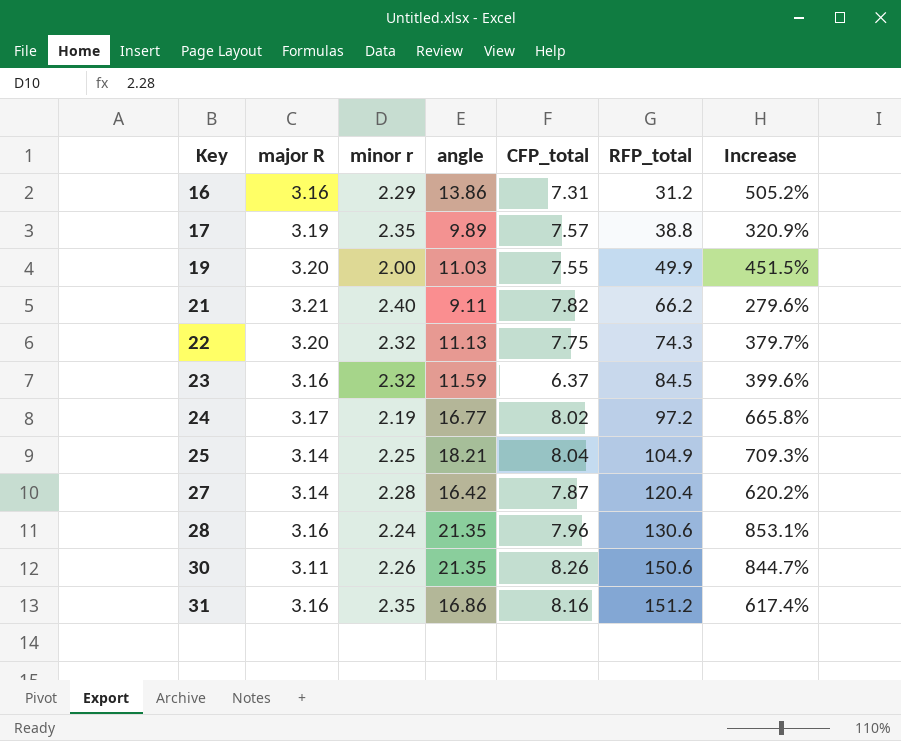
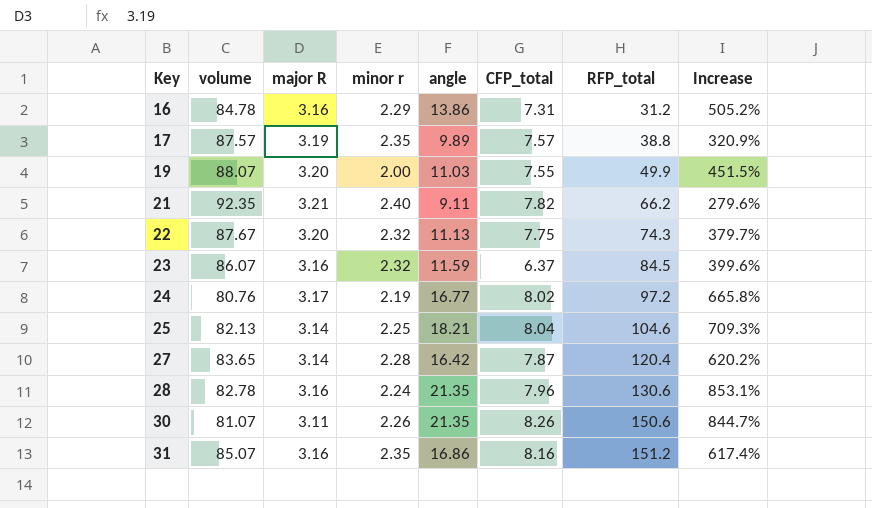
column volume | position: none -> 2
25 | RFP_total: 104.9 -> 104.6

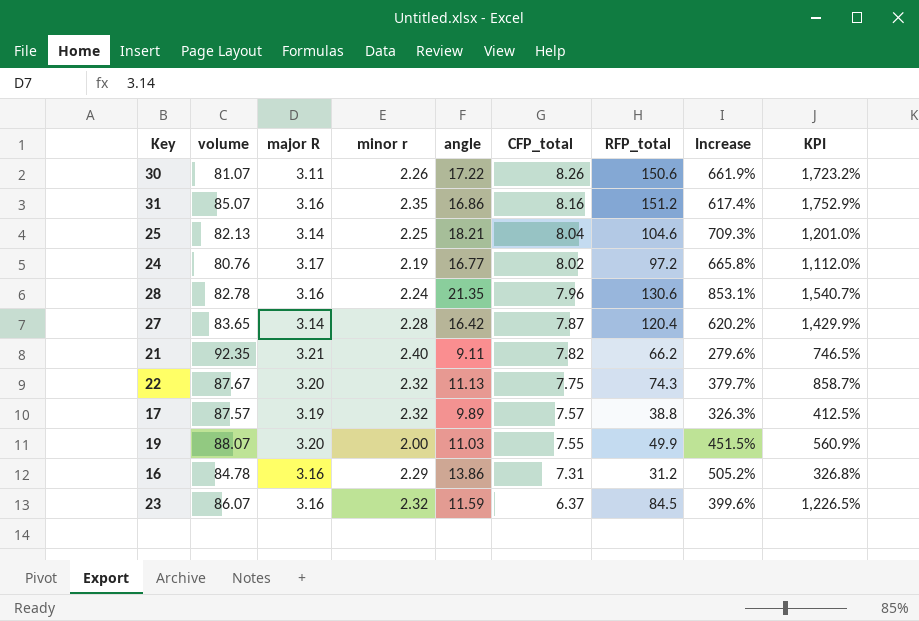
row order: Key ascending -> CFP_total descending
column KPI | formula: none -> ([RFP_total] - [CFP_total]) / [CFP_total]
30 | angle: 21.35 -> 17.22
30 | Increase: 844.7% -> 661.9%
17 | minor r: 2.35 -> 2.32
17 | Increase: 320.9% -> 326.3%

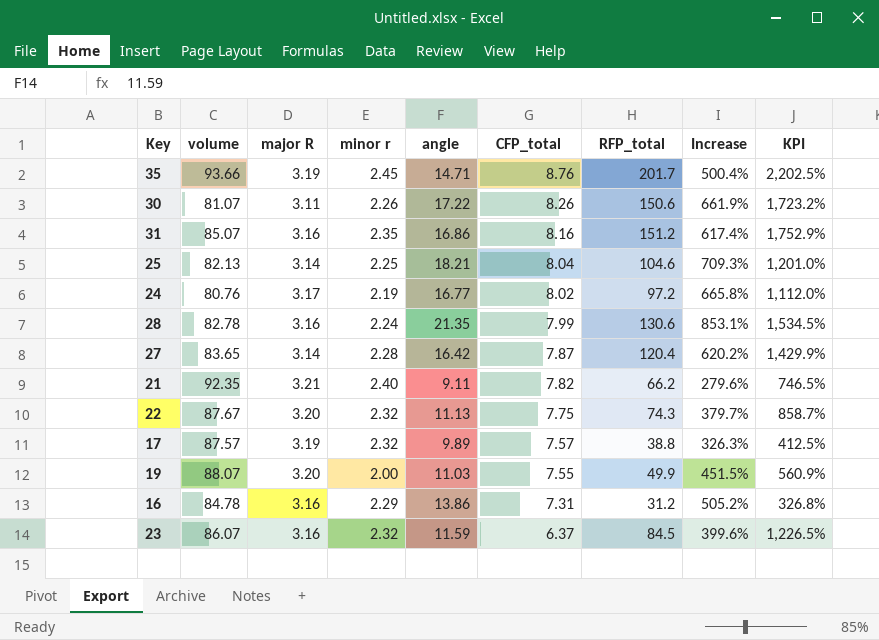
row 35: none -> 93.66 | 3.19 | 2.45 | 14.71 | 8.76 | 201.7 | 500.4% | 2,202.5%
28 | CFP_total: 7.96 -> 7.99
28 | KPI: 1,540.7% -> 1,534.5%

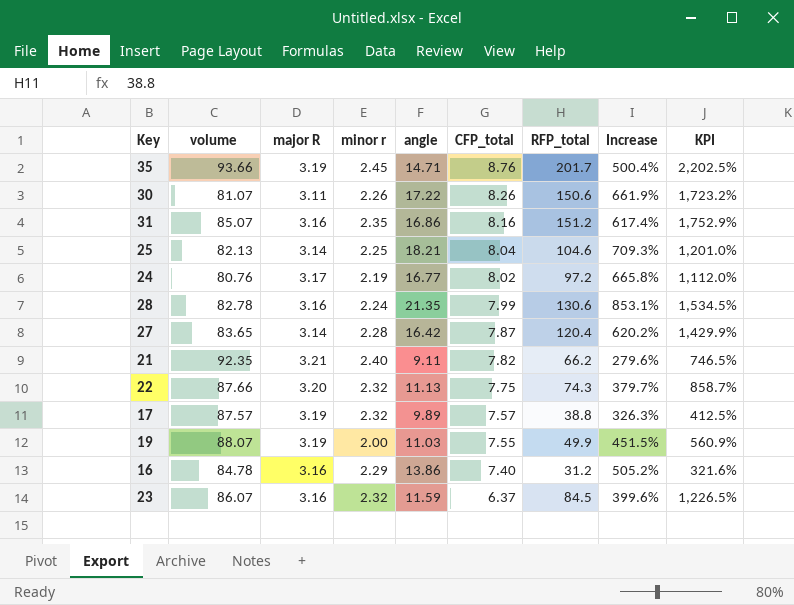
22 | volume: 87.67 -> 87.66
19 | major R: 3.20 -> 3.19
16 | CFP_total: 7.31 -> 7.40
16 | KPI: 326.8% -> 321.6%

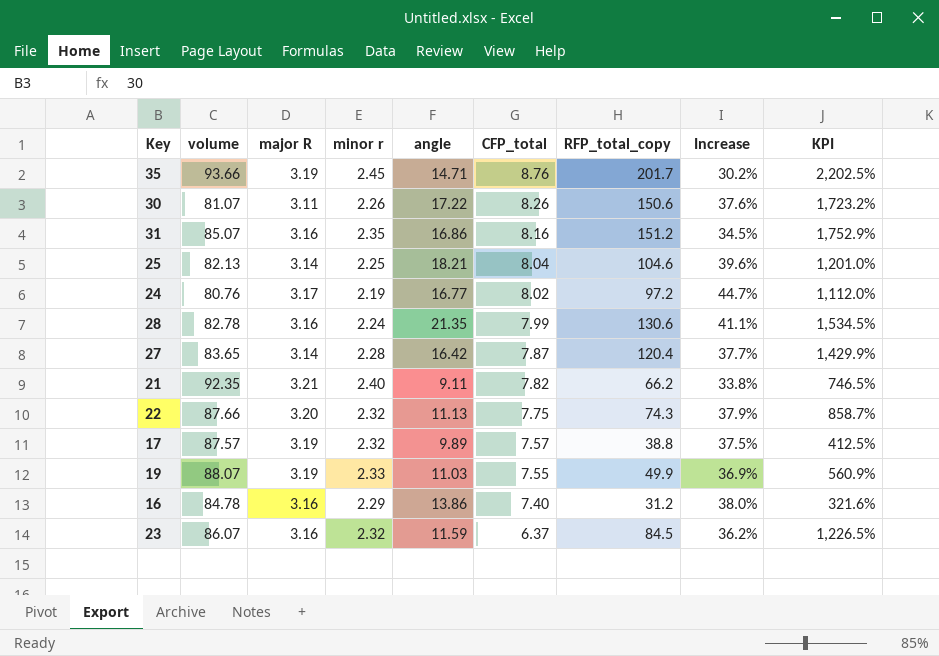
column name: RFP_total -> RFP_total_copy
column Increase | formula: ([angle] - [minor r]) / [minor r] -> ([major R] - [minor r]) / [minor r]
19 | minor r: 2.00 -> 2.33

